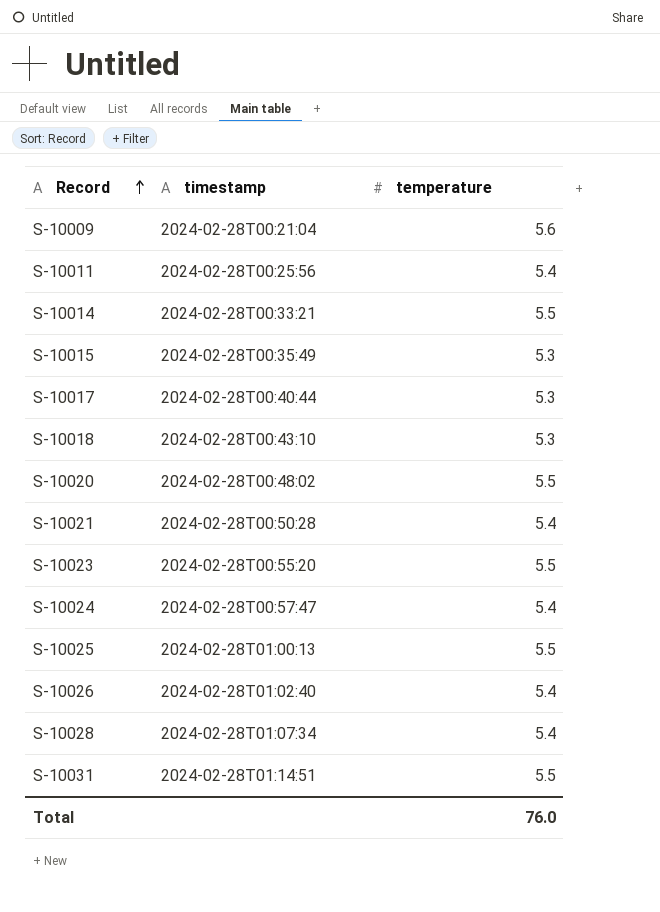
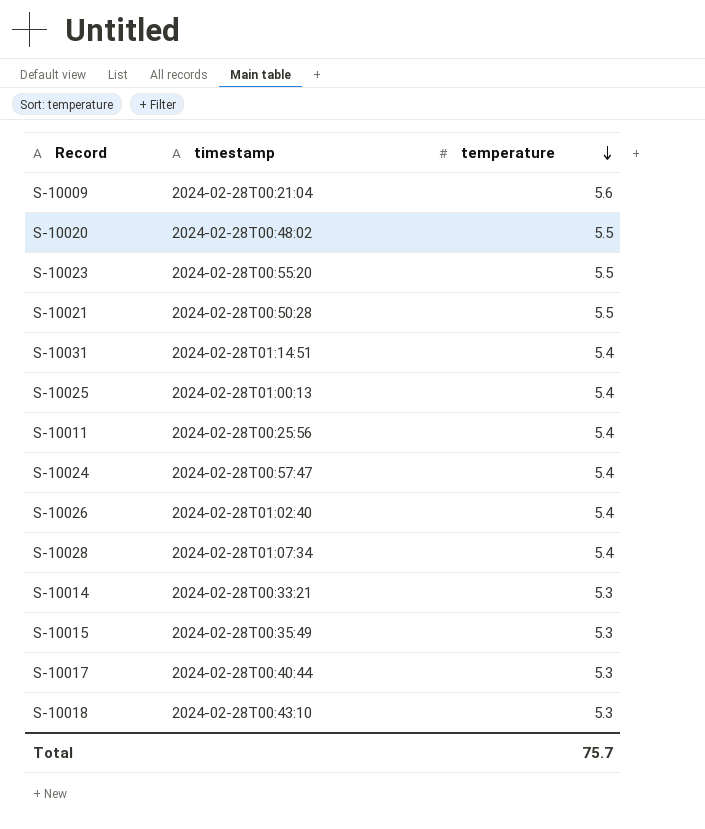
row order: Record ascending -> temperature descending
S-10021 | temperature: 5.4 -> 5.5
S-10031 | temperature: 5.5 -> 5.4
S-10025 | temperature: 5.5 -> 5.4
S-10014 | temperature: 5.5 -> 5.3
Total | temperature: 76.0 -> 75.7

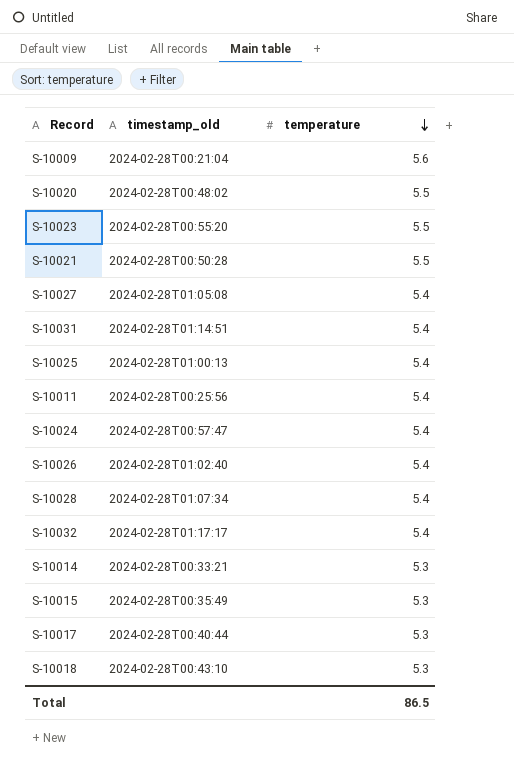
column name: timestamp -> timestamp_old
row S-10027: none -> 2024-02-28T01:05:08 | 5.4
row S-10032: none -> 2024-02-28T01:17:17 | 5.4
Total | temperature: 75.7 -> 86.5

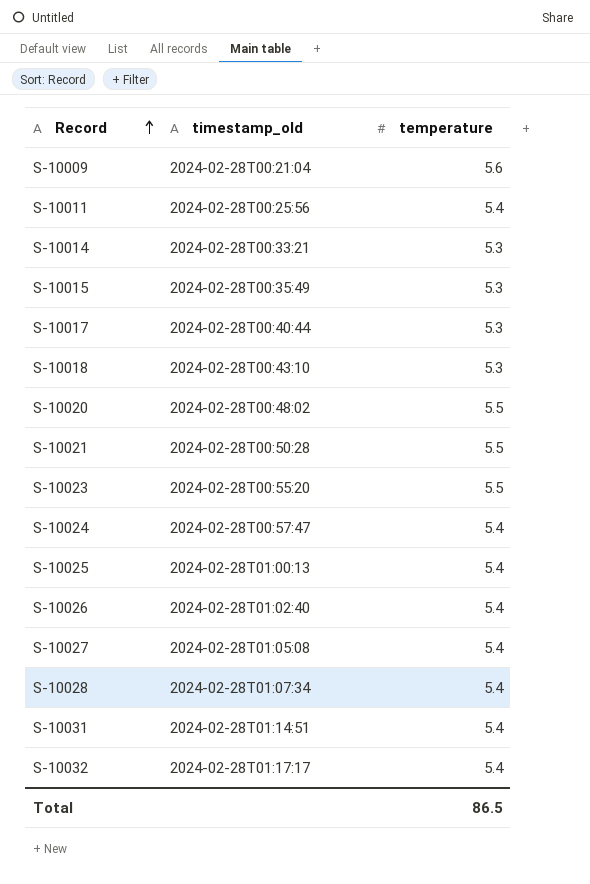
row order: temperature descending -> Record ascending

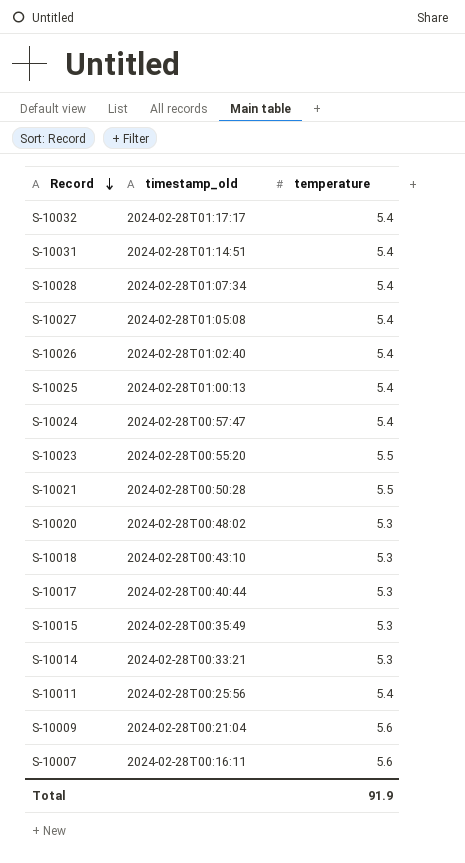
row order: Record ascending -> Record descending
S-10020 | temperature: 5.5 -> 5.3
row S-10007: none -> 2024-02-28T00:16:11 | 5.6
Total | temperature: 86.5 -> 91.9

